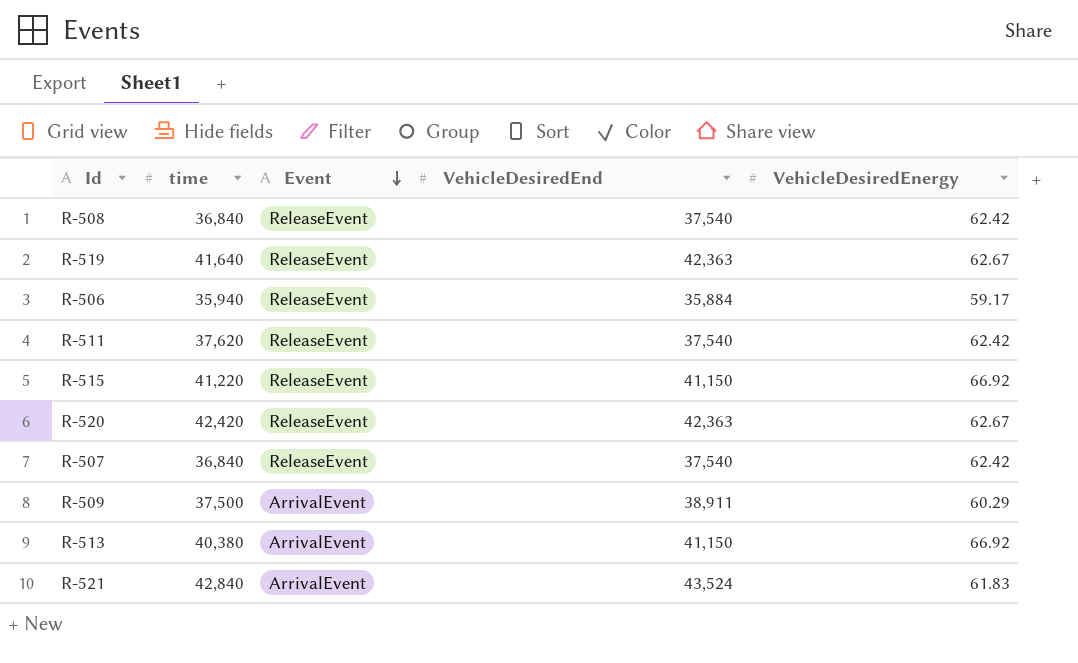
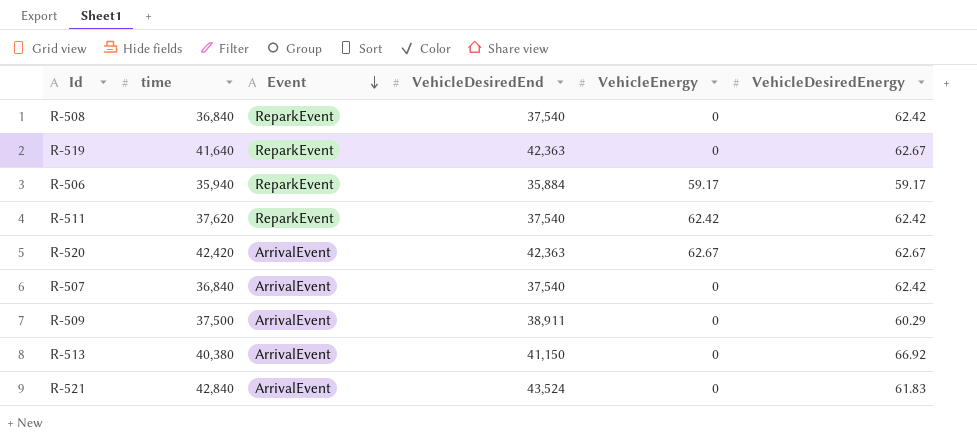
column VehicleEnergy | position: none -> 5
row R-515: 41,220 | ReleaseEvent | 41,150 | 66.92 -> none
R-508 | Event: ReleaseEvent -> ReparkEvent
R-519 | Event: ReleaseEvent -> ReparkEvent
R-506 | Event: ReleaseEvent -> ReparkEvent
R-511 | Event: ReleaseEvent -> ReparkEvent
R-520 | Event: ReleaseEvent -> ArrivalEvent
R-507 | Event: ReleaseEvent -> ArrivalEvent

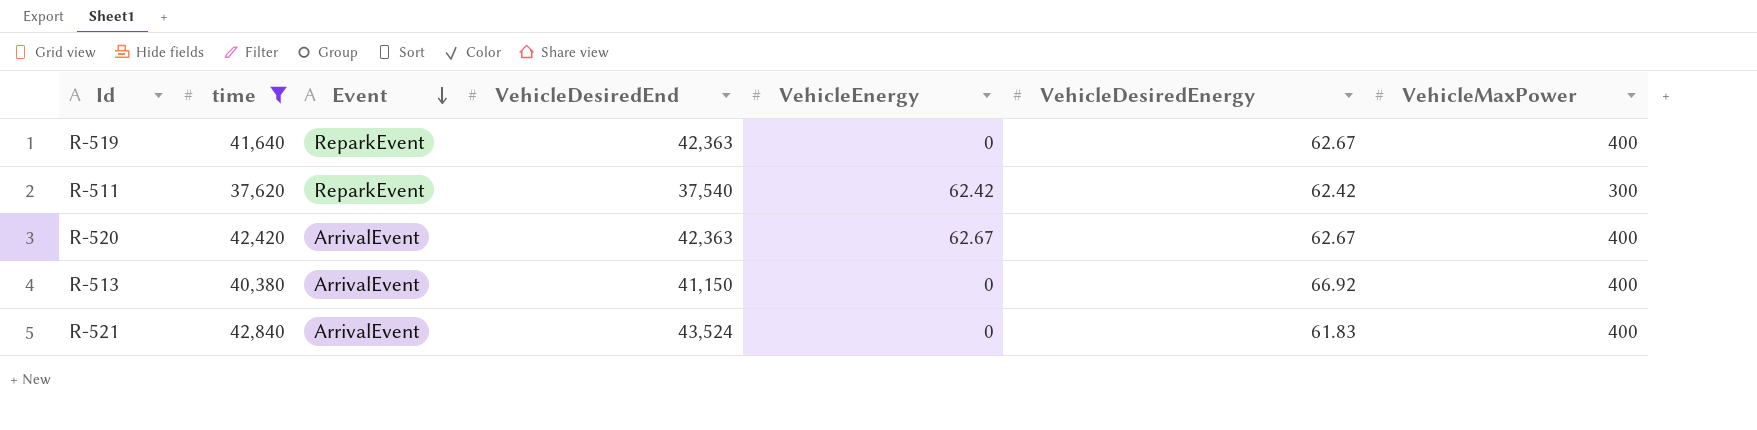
filter: none -> time >= 37,620
column VehicleMaxPower | position: none -> 7

